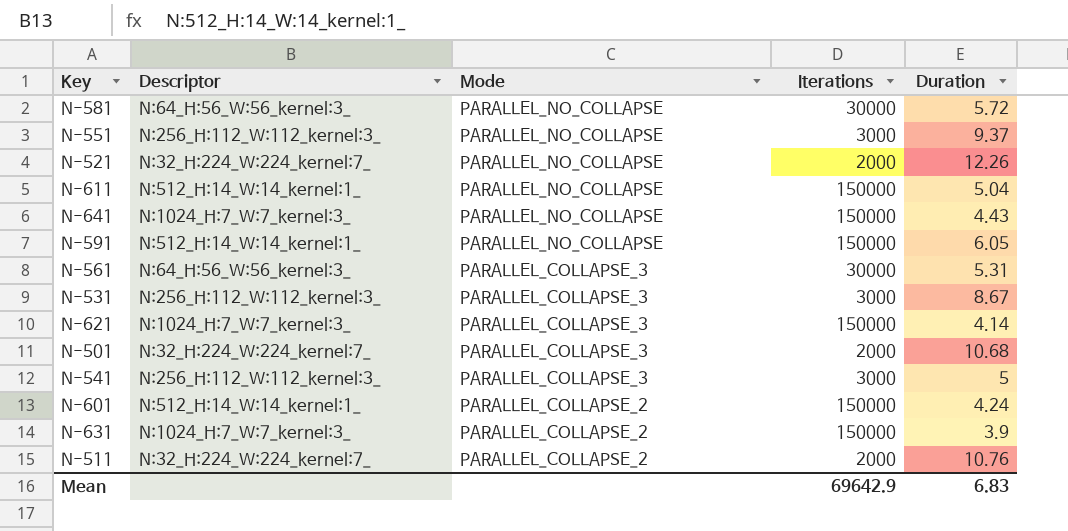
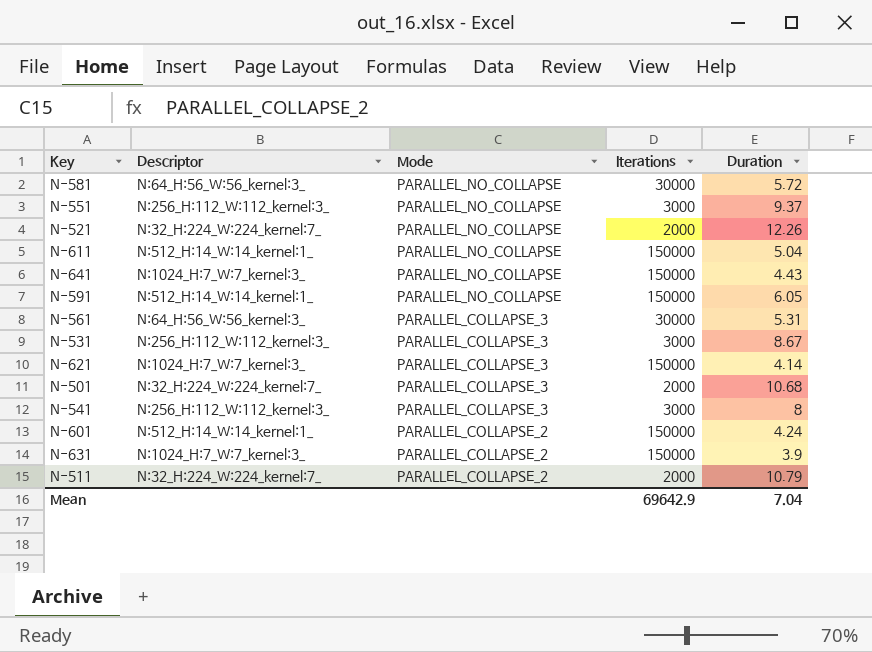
N-541 | Duration: 5 -> 8
N-511 | Duration: 10.76 -> 10.79
Mean | Duration: 6.83 -> 7.04

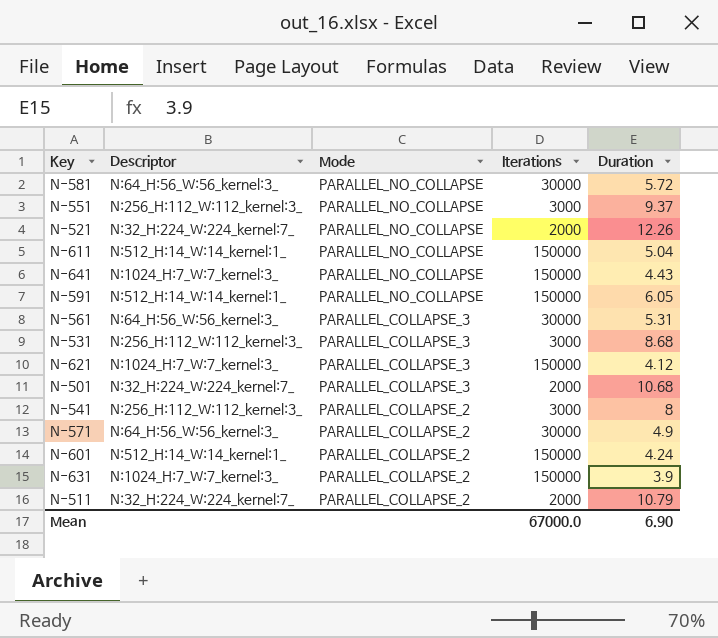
N-531 | Duration: 8.67 -> 8.68
N-621 | Duration: 4.14 -> 4.12
N-541 | Mode: PARALLEL_COLLAPSE_3 -> PARALLEL_COLLAPSE_2
row N-571: none -> N:64_H:56_W:56_kernel:3_ | PARALLEL_COLLAPSE_2 | 30000 | 4.9
Mean | Iterations: 69642.9 -> 67000.0
Mean | Duration: 7.04 -> 6.90

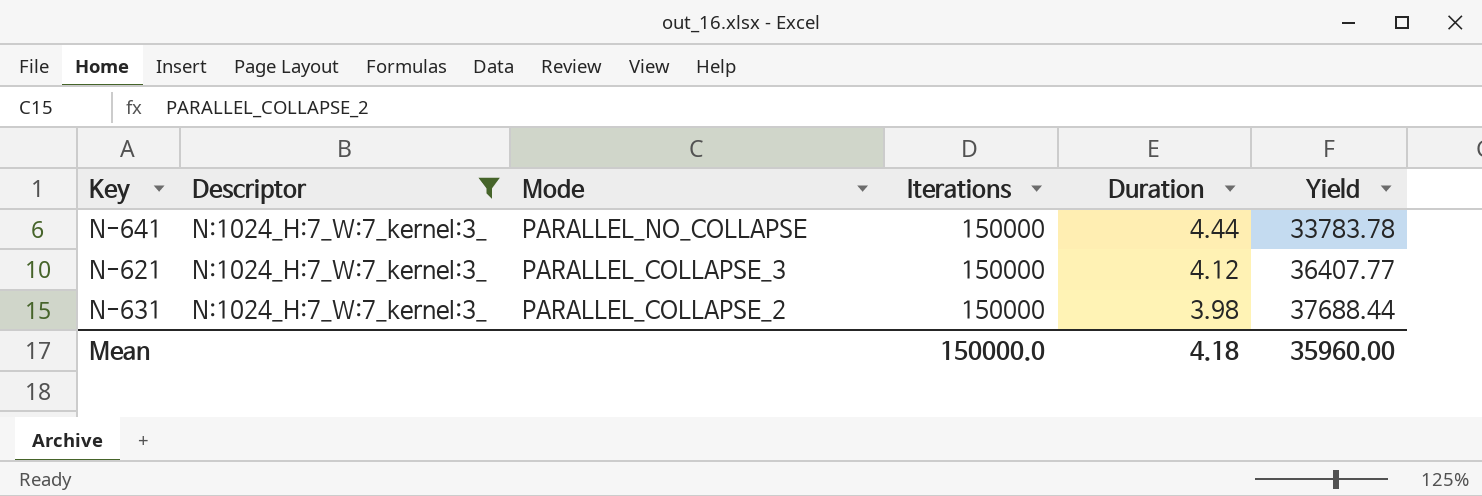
filter: none -> Descriptor = N:1024_H:7_W:7_kernel:3_
column Yield | formula: none -> [Iterations] / [Duration]
N-641 | Duration: 4.43 -> 4.44
N-631 | Duration: 3.9 -> 3.98
Mean | Iterations: 67000.0 -> 150000.0
Mean | Duration: 6.90 -> 4.18

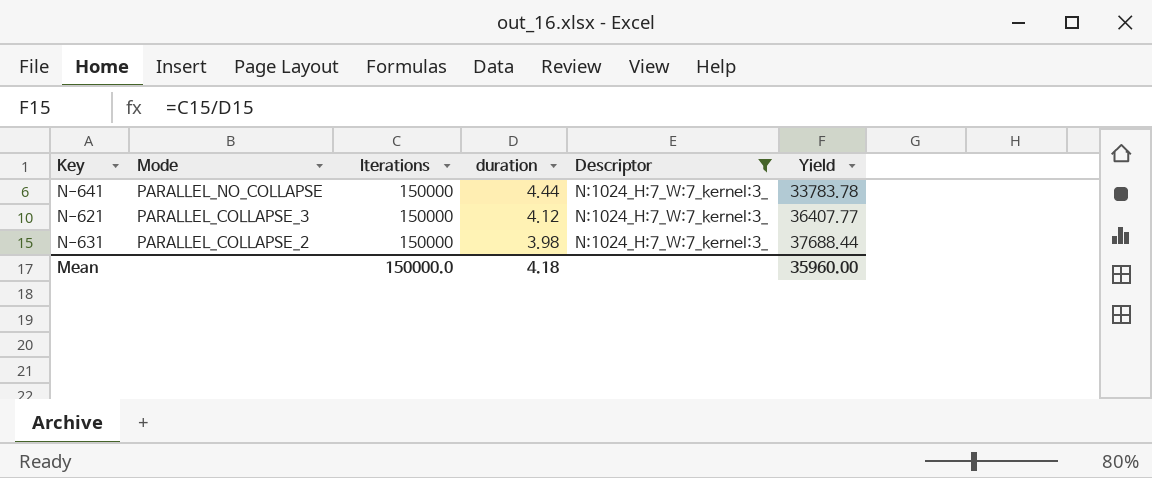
column name: Duration -> duration
column Descriptor | position: 2 -> 5

